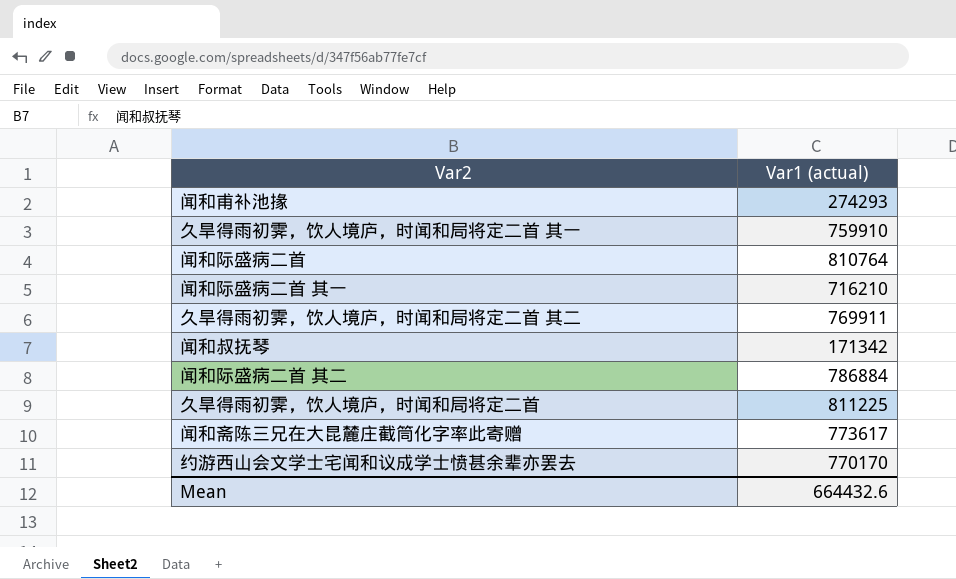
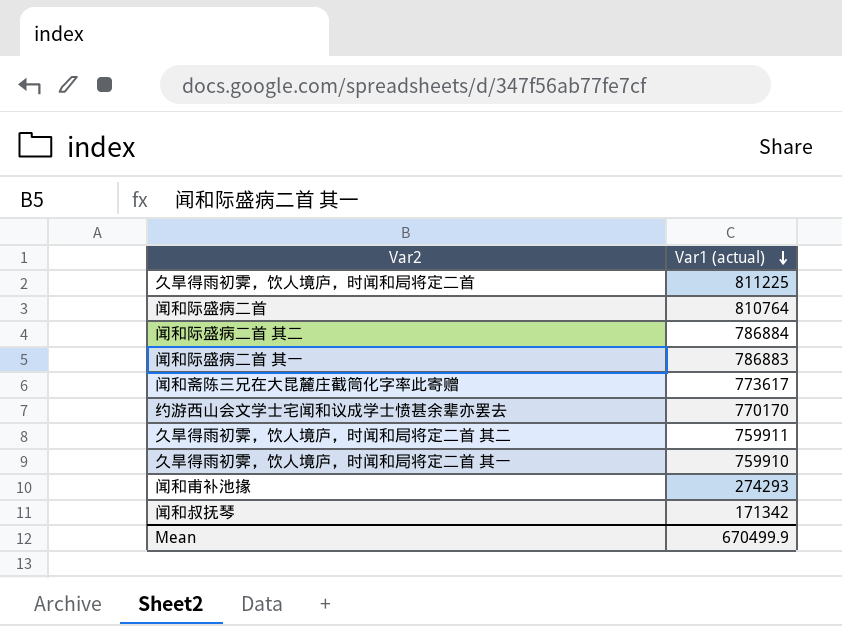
row order: none -> Var1 (actual) descending
闻和际盛病二首 其一 | Var1 (actual): 716210 -> 786883
久旱得雨初霁，饮人境庐，时闻和局将定二首 其二 | Var1 (actual): 769911 -> 759911
Mean | Var1 (actual): 664432.6 -> 670499.9

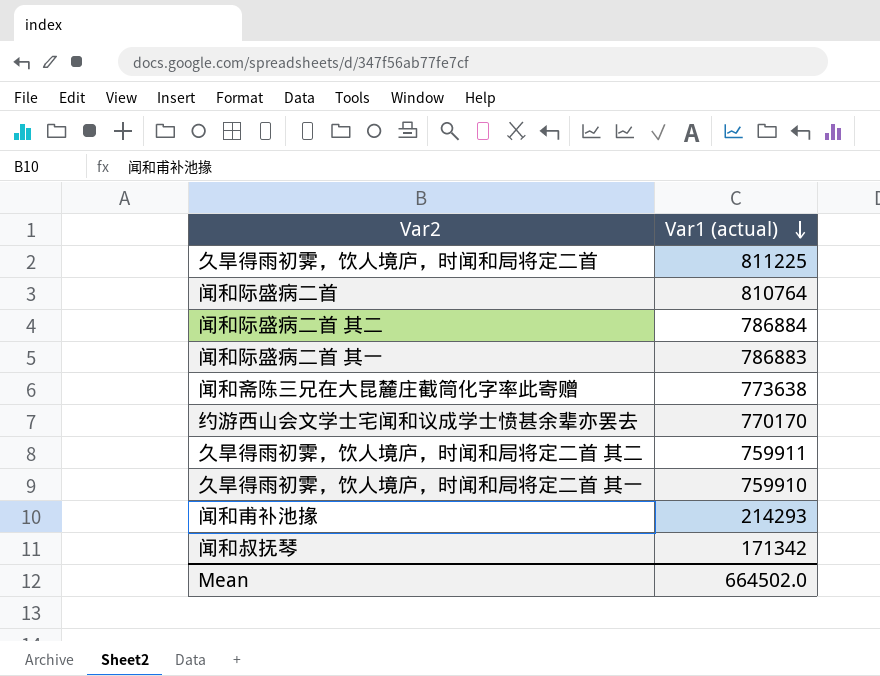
闻和斋陈三兄在大昆麓庄截筒化字率此寄赠 | Var1 (actual): 773617 -> 773638
闻和甫补池掾 | Var1 (actual): 274293 -> 214293
Mean | Var1 (actual): 670499.9 -> 664502.0

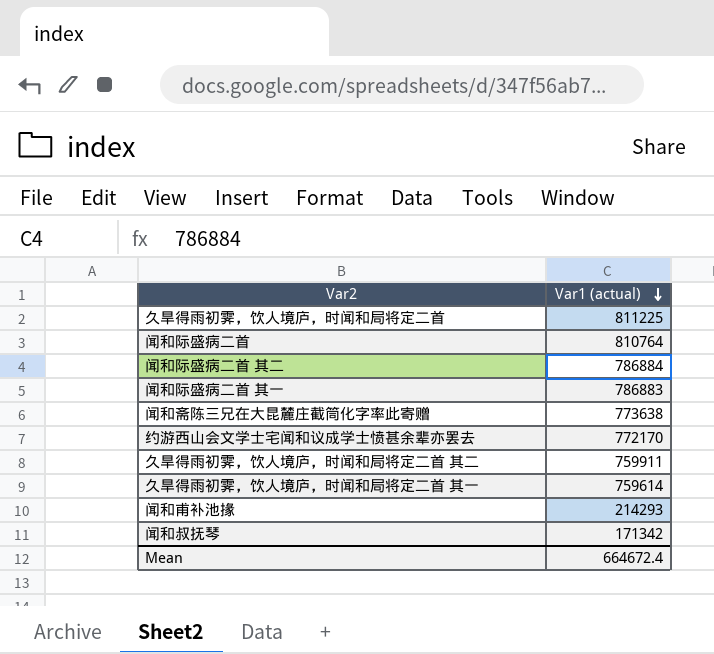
约游西山会文学士宅闻和议成学士愤甚余辈亦罢去 | Var1 (actual): 770170 -> 772170
久旱得雨初霁，饮人境庐，时闻和局将定二首 其一 | Var1 (actual): 759910 -> 759614
Mean | Var1 (actual): 664502.0 -> 664672.4

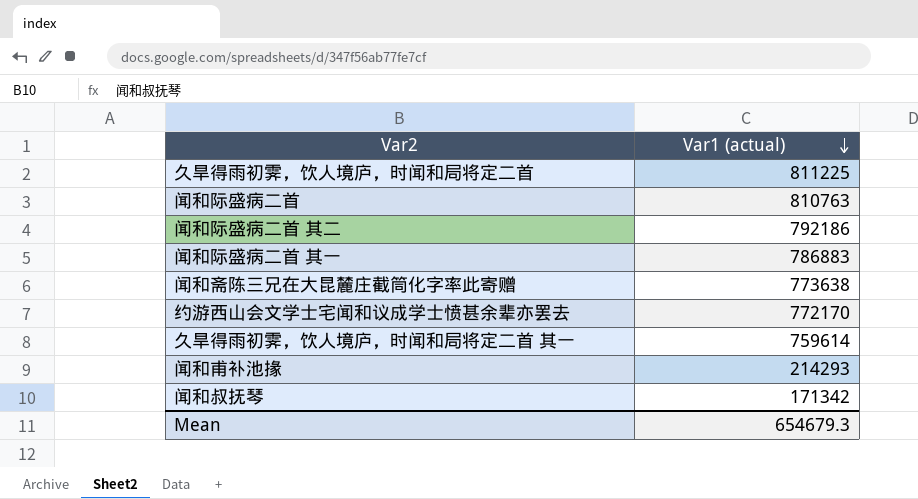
row 久旱得雨初霁，饮人境庐，时闻和局将定二首 其二: 759911 -> none
闻和际盛病二首 | Var1 (actual): 810764 -> 810763
闻和际盛病二首 其二 | Var1 (actual): 786884 -> 792186
Mean | Var1 (actual): 664672.4 -> 654679.3

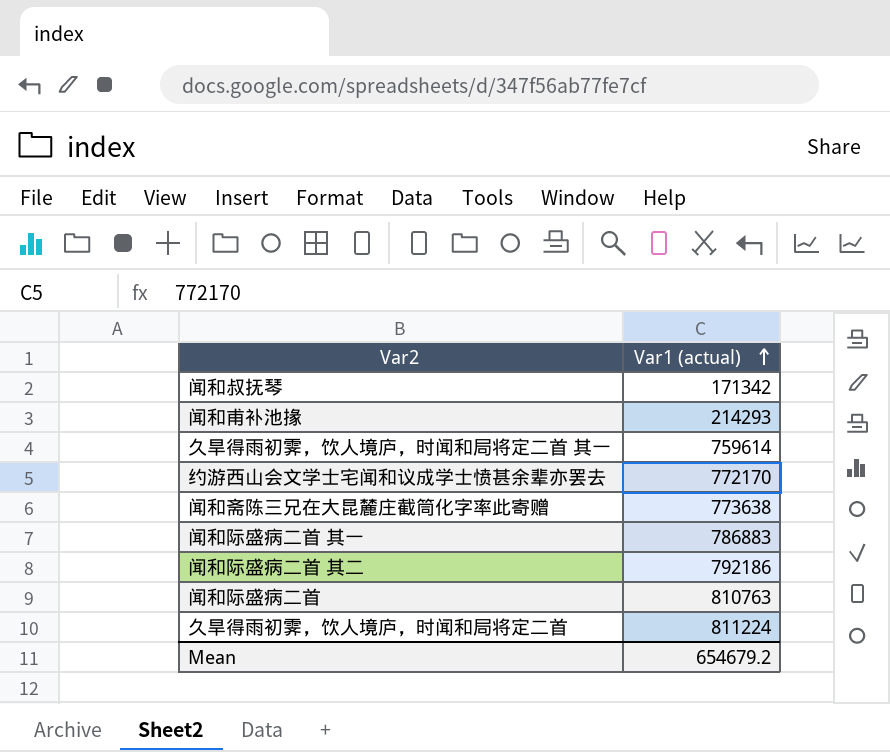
row order: Var1 (actual) descending -> Var1 (actual) ascending
久旱得雨初霁，饮人境庐，时闻和局将定二首 | Var1 (actual): 811225 -> 811224
Mean | Var1 (actual): 654679.3 -> 654679.2

